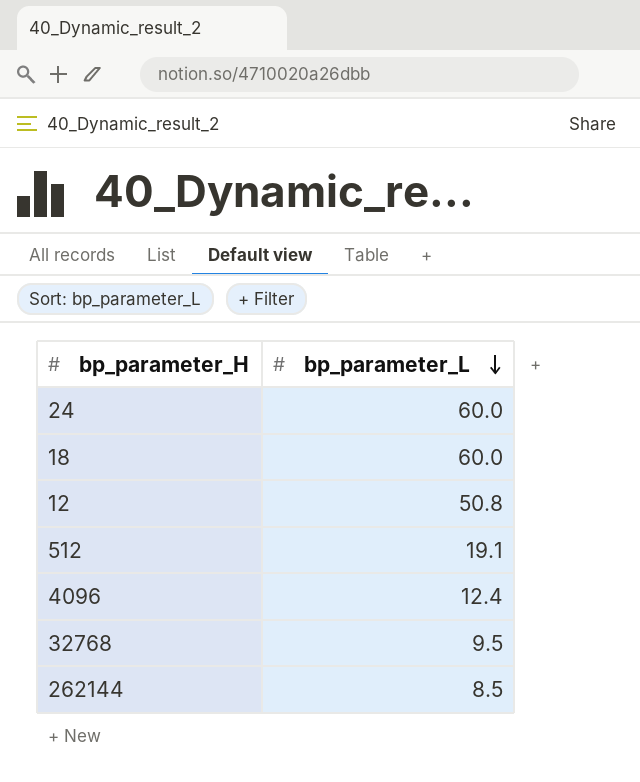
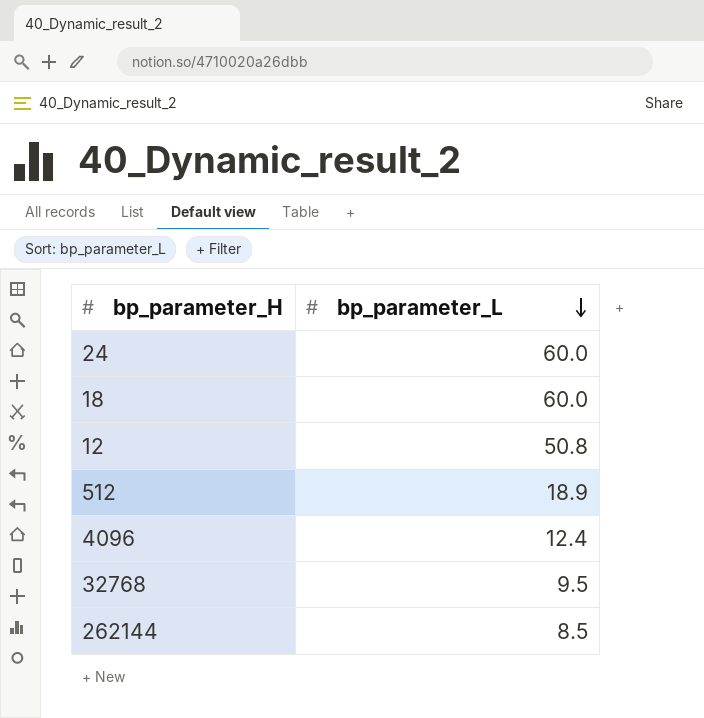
512 | bp_parameter_L: 19.1 -> 18.9

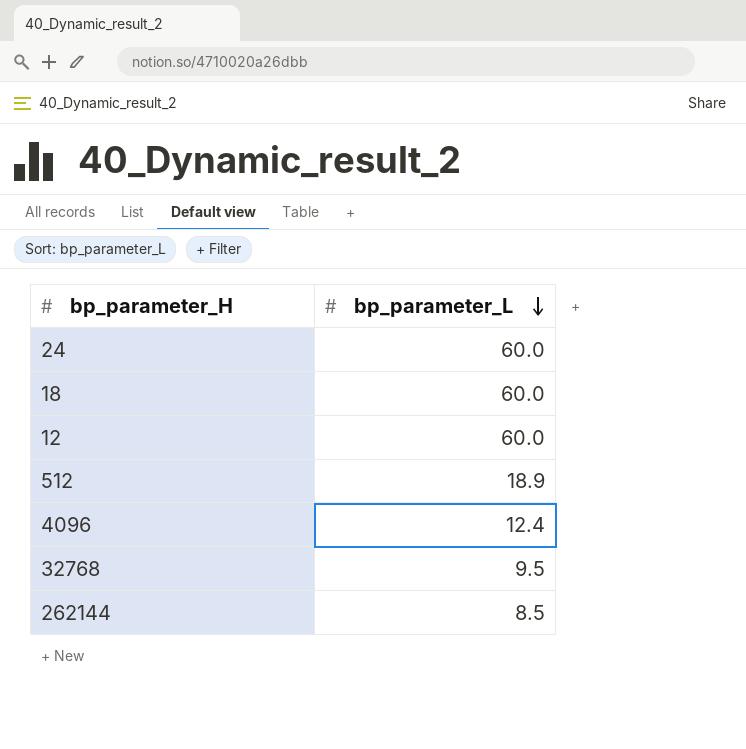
12 | bp_parameter_L: 50.8 -> 60.0

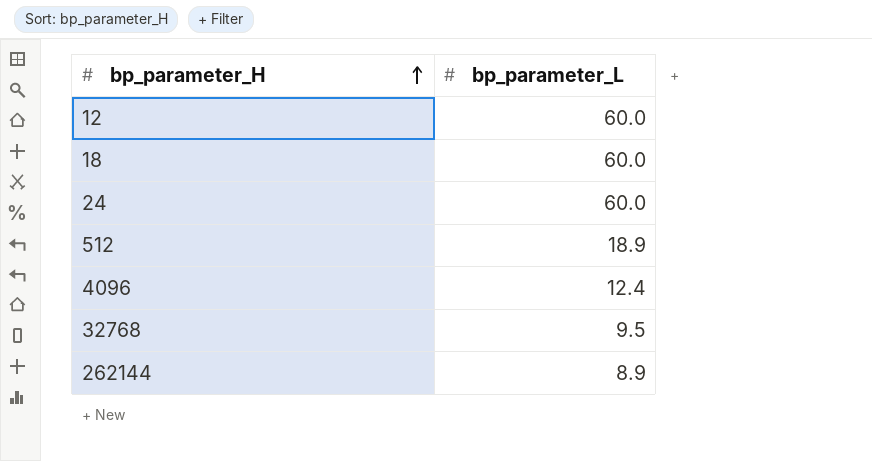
row order: bp_parameter_L descending -> bp_parameter_H ascending
262144 | bp_parameter_L: 8.5 -> 8.9

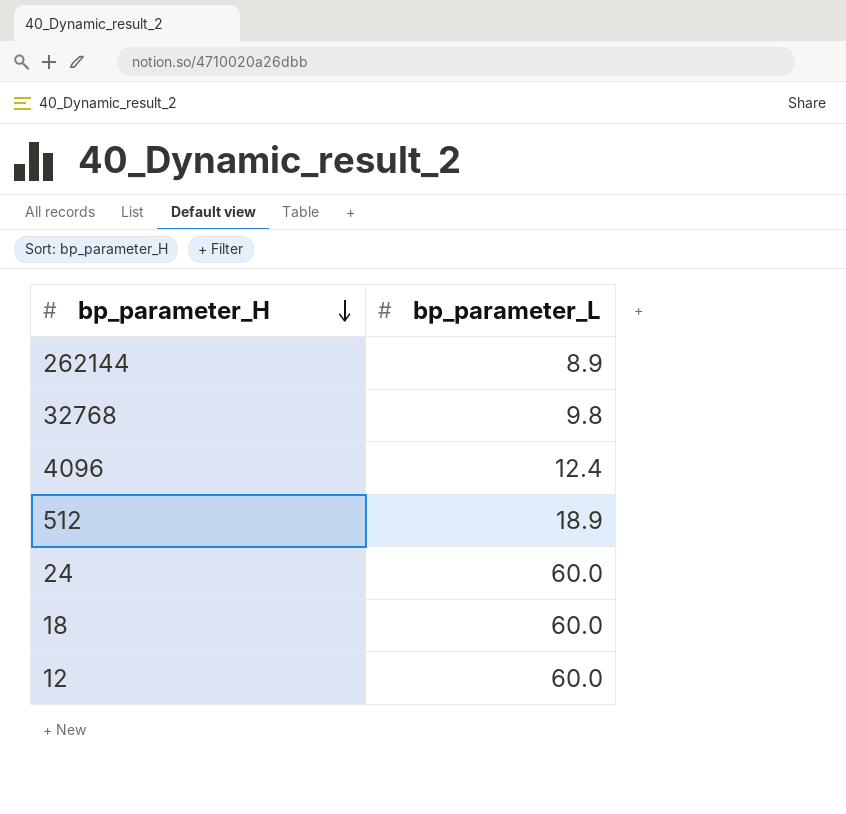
row order: bp_parameter_H ascending -> bp_parameter_H descending
32768 | bp_parameter_L: 9.5 -> 9.8

